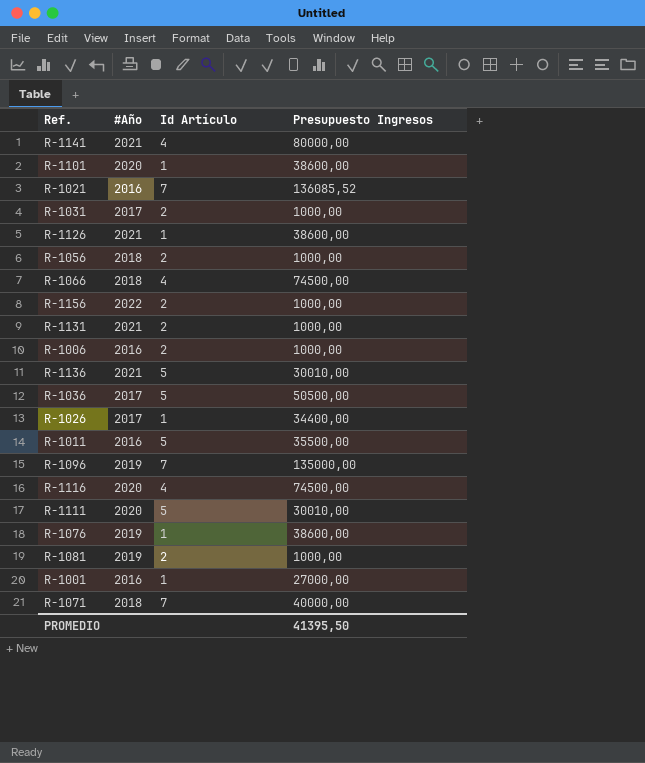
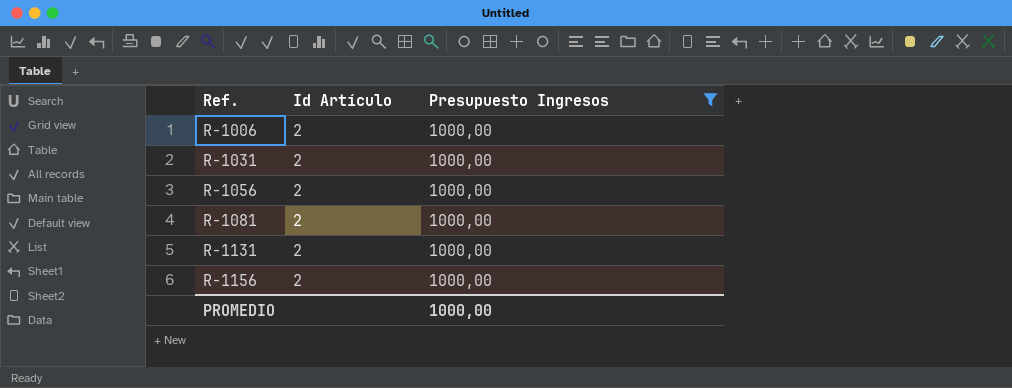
filter: none -> Presupuesto Ingresos = 1000,00
row order: none -> Ref. ascending
column #Año | position: 2 -> none
PROMEDIO | Presupuesto Ingresos: 41395,50 -> 1000,00

